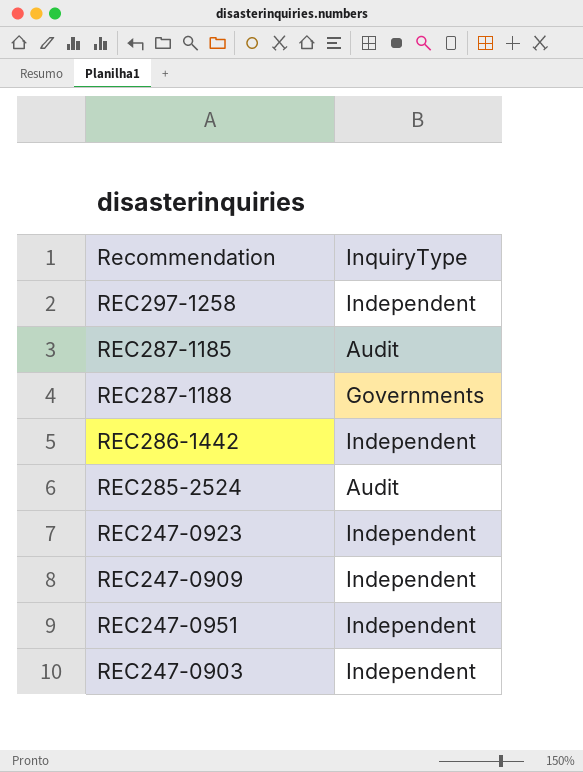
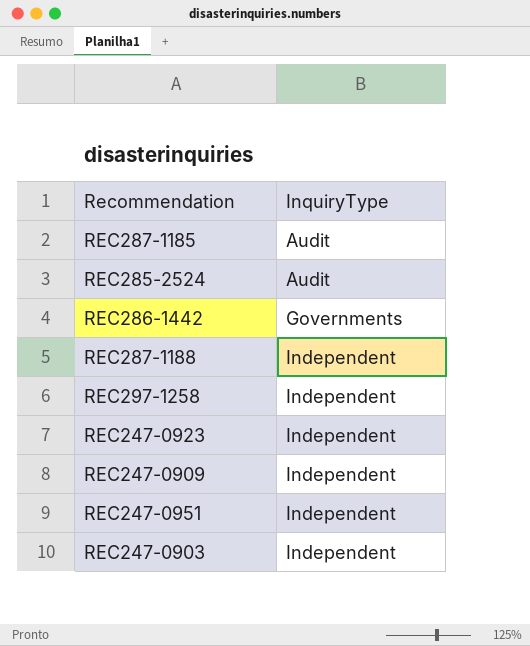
row order: none -> InquiryType ascending
REC286-1442 | InquiryType: Independent -> Governments
REC287-1188 | InquiryType: Governments -> Independent

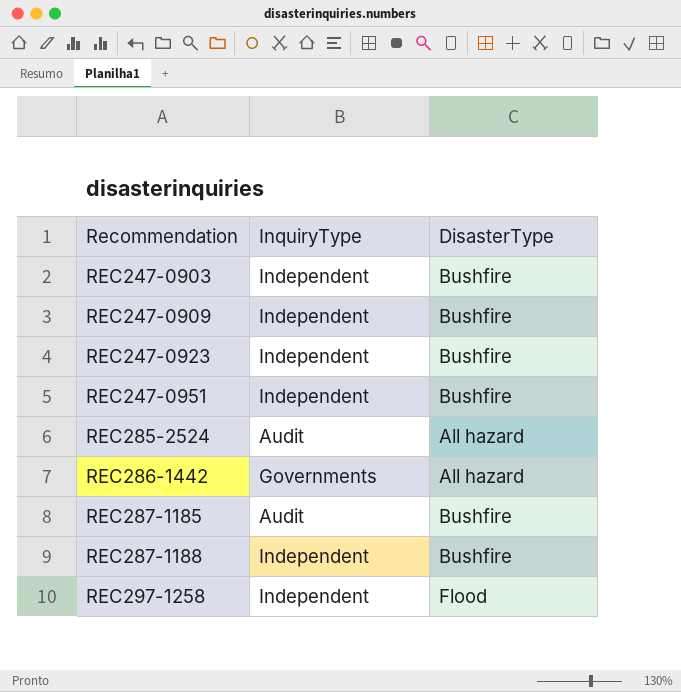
row order: InquiryType ascending -> Recommendation ascending
column DisasterType | position: none -> 3

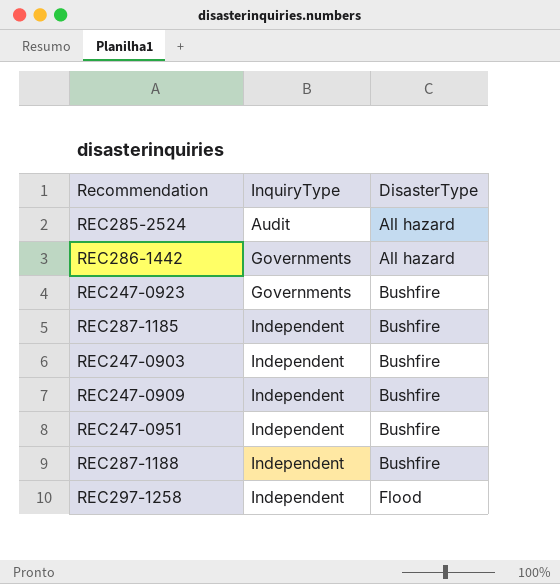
row order: Recommendation ascending -> InquiryType ascending
REC247-0923 | InquiryType: Independent -> Governments
REC287-1185 | InquiryType: Audit -> Independent

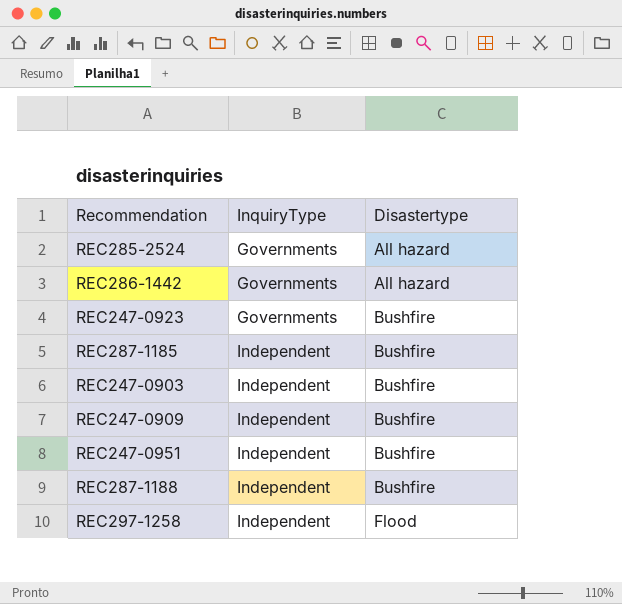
column name: DisasterType -> Disastertype
REC285-2524 | InquiryType: Audit -> Governments

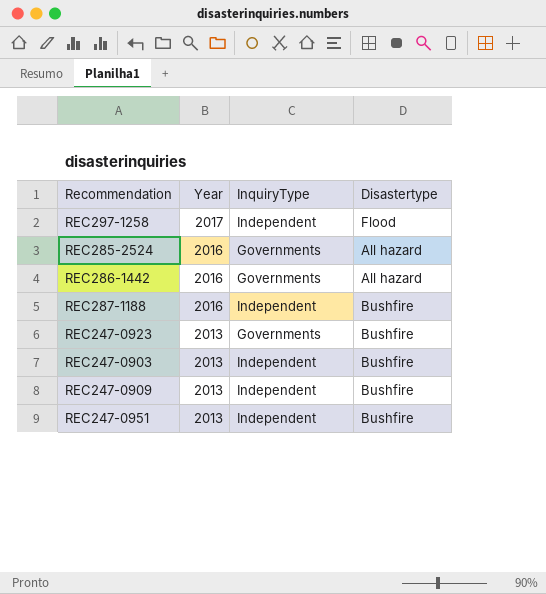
row order: InquiryType ascending -> Year descending
column Year | position: none -> 2
row REC287-1185: Independent | Bushfire -> none

